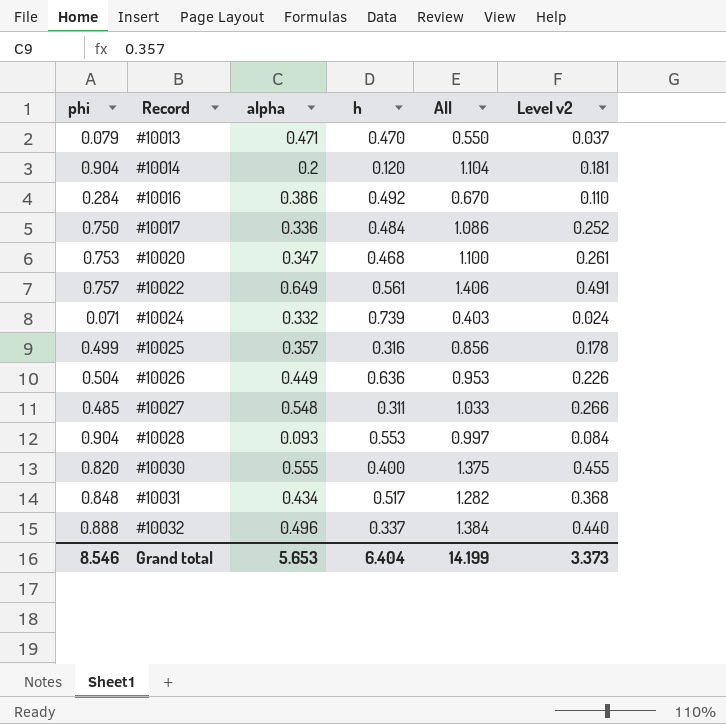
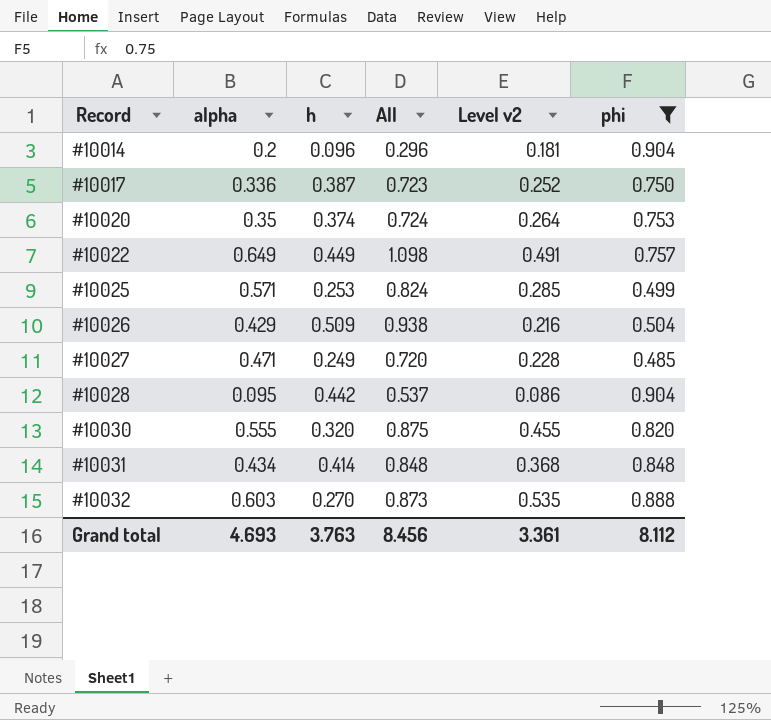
filter: none -> phi >= 0.485
column All | formula: [phi] + [alpha] -> [alpha] + [h]
column phi | position: 1 -> 6
#10014 | h: 0.120 -> 0.096
#10017 | h: 0.484 -> 0.387
#10020 | alpha: 0.347 -> 0.35
#10020 | h: 0.468 -> 0.374
#10020 | Level v2: 0.261 -> 0.264
#10022 | h: 0.561 -> 0.449
#10025 | alpha: 0.357 -> 0.571
#10025 | h: 0.316 -> 0.253
#10025 | Level v2: 0.178 -> 0.285
#10026 | alpha: 0.449 -> 0.429
#10026 | h: 0.636 -> 0.509
#10026 | Level v2: 0.226 -> 0.216
#10027 | alpha: 0.548 -> 0.471
#10027 | h: 0.311 -> 0.249
#10027 | Level v2: 0.266 -> 0.228
#10028 | alpha: 0.093 -> 0.095
#10028 | h: 0.553 -> 0.442
#10028 | Level v2: 0.084 -> 0.086
#10030 | h: 0.400 -> 0.320
#10031 | h: 0.517 -> 0.414
#10032 | alpha: 0.496 -> 0.603
#10032 | h: 0.337 -> 0.270
#10032 | Level v2: 0.440 -> 0.535
Grand total | alpha: 5.653 -> 4.693
Grand total | h: 6.404 -> 3.763
Grand total | All: 14.199 -> 8.456
Grand total | Level v2: 3.373 -> 3.361
Grand total | phi: 8.546 -> 8.112

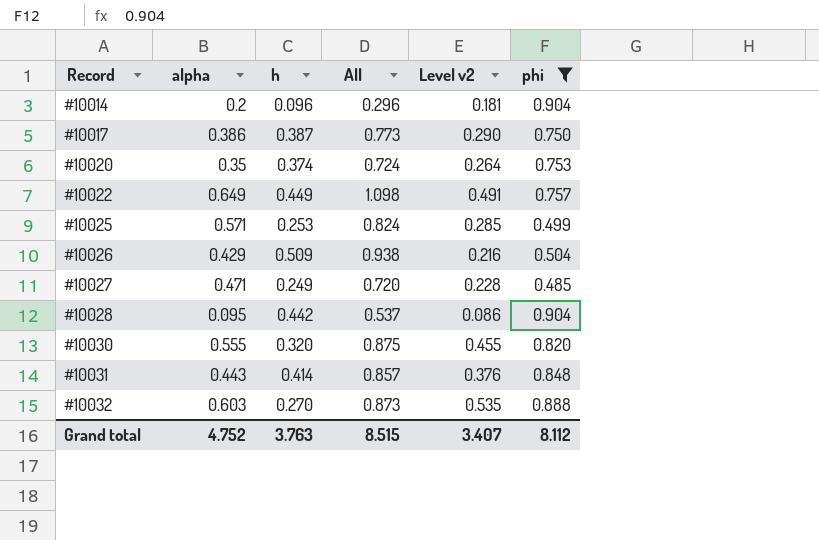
#10017 | alpha: 0.336 -> 0.386
#10017 | All: 0.723 -> 0.773
#10017 | Level v2: 0.252 -> 0.290
#10031 | alpha: 0.434 -> 0.443
#10031 | All: 0.848 -> 0.857
#10031 | Level v2: 0.368 -> 0.376
Grand total | alpha: 4.693 -> 4.752
Grand total | All: 8.456 -> 8.515
Grand total | Level v2: 3.361 -> 3.407

